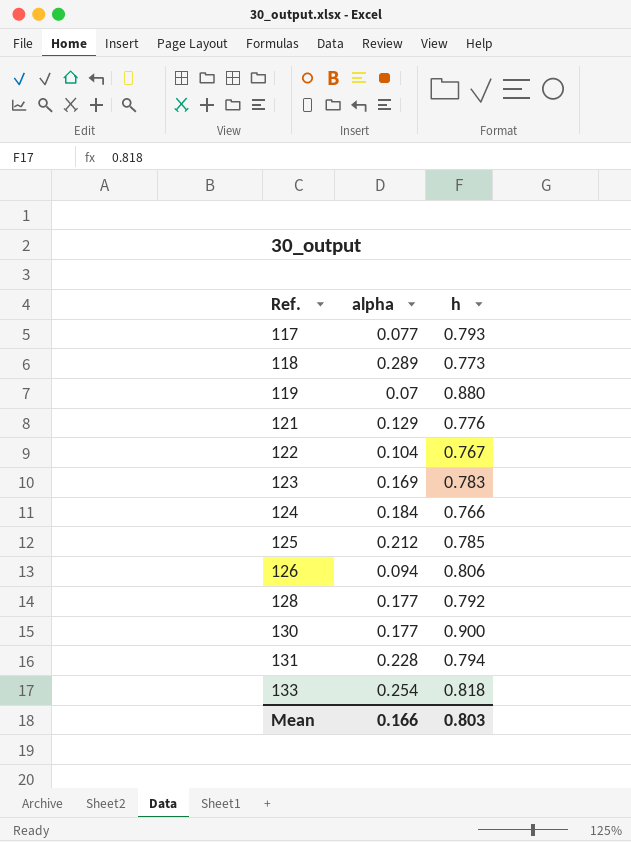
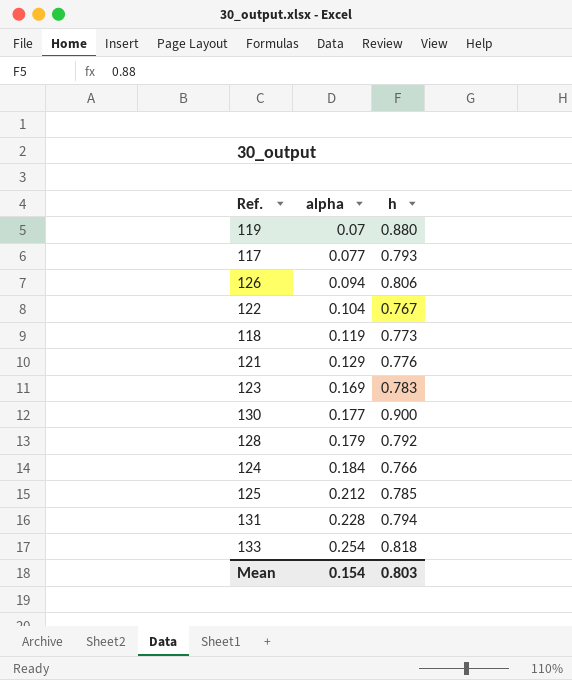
row order: Ref. ascending -> alpha ascending
118 | alpha: 0.289 -> 0.119
128 | alpha: 0.177 -> 0.179
Mean | alpha: 0.166 -> 0.154

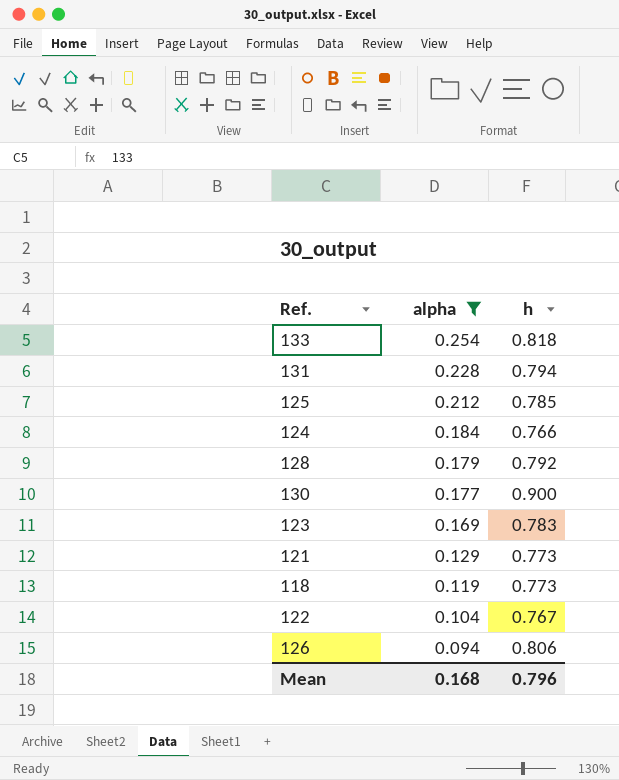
filter: none -> alpha >= 0.094
row order: alpha ascending -> alpha descending
121 | h: 0.776 -> 0.773
Mean | alpha: 0.154 -> 0.168
Mean | h: 0.803 -> 0.796

